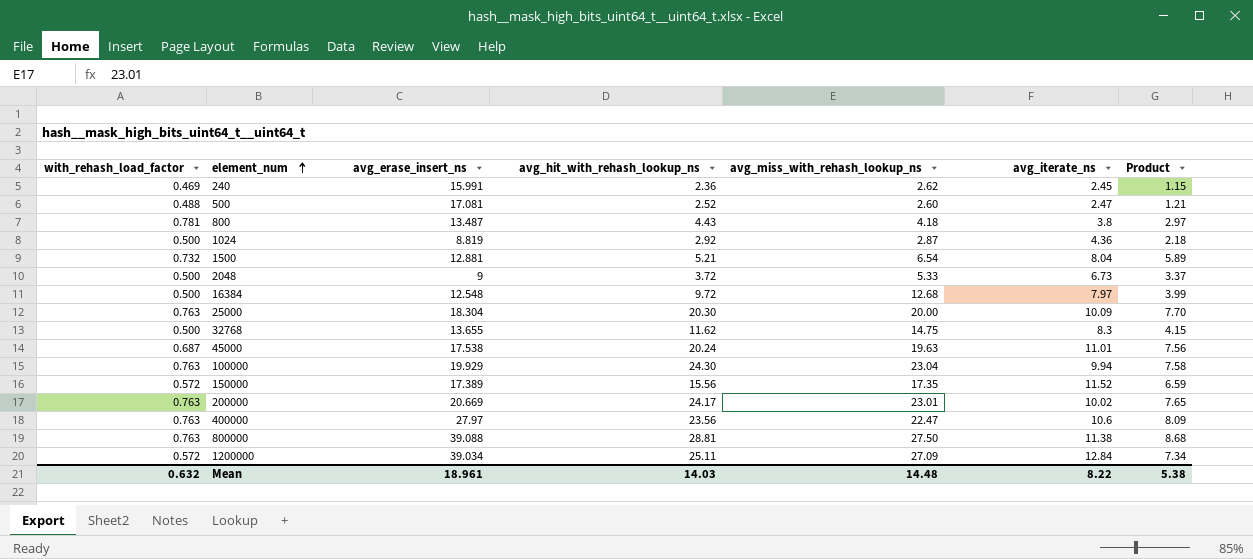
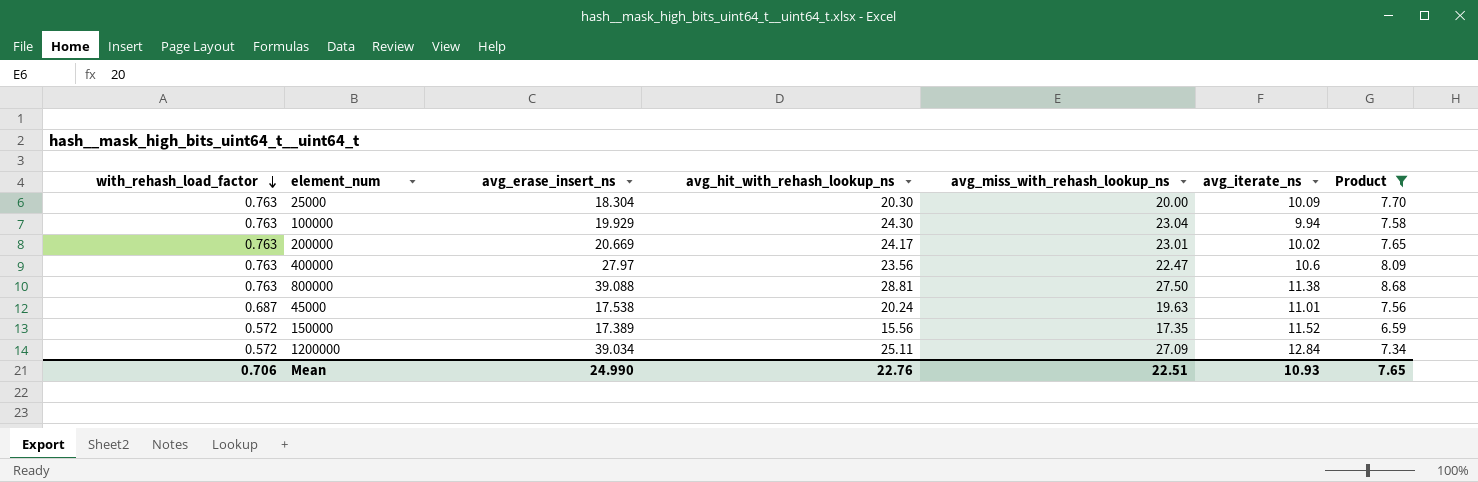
filter: none -> Product >= 6.59
row order: element_num ascending -> with_rehash_load_factor descending
Mean | with_rehash_load_factor: 0.632 -> 0.706
Mean | avg_erase_insert_ns: 18.961 -> 24.990
Mean | avg_hit_with_rehash_lookup_ns: 14.03 -> 22.76
Mean | avg_miss_with_rehash_lookup_ns: 14.48 -> 22.51
Mean | avg_iterate_ns: 8.22 -> 10.93
Mean | Product: 5.38 -> 7.65

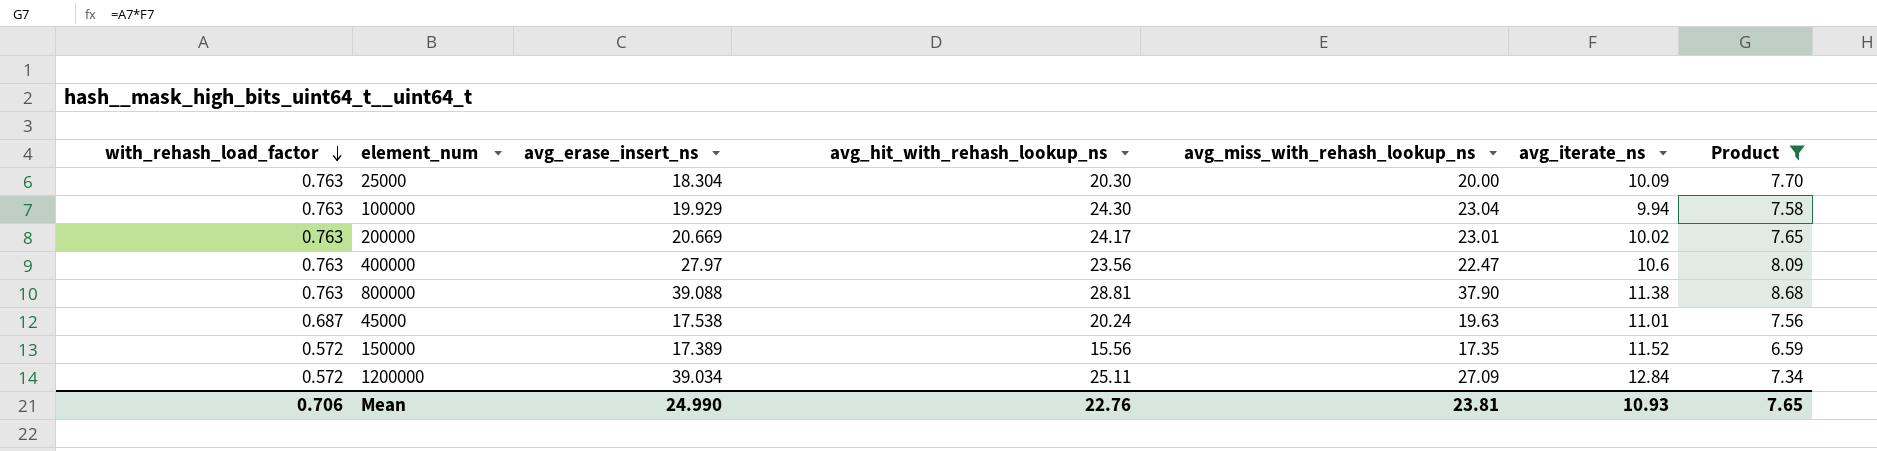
800000 | avg_miss_with_rehash_lookup_ns: 27.50 -> 37.90
Mean | avg_miss_with_rehash_lookup_ns: 22.51 -> 23.81

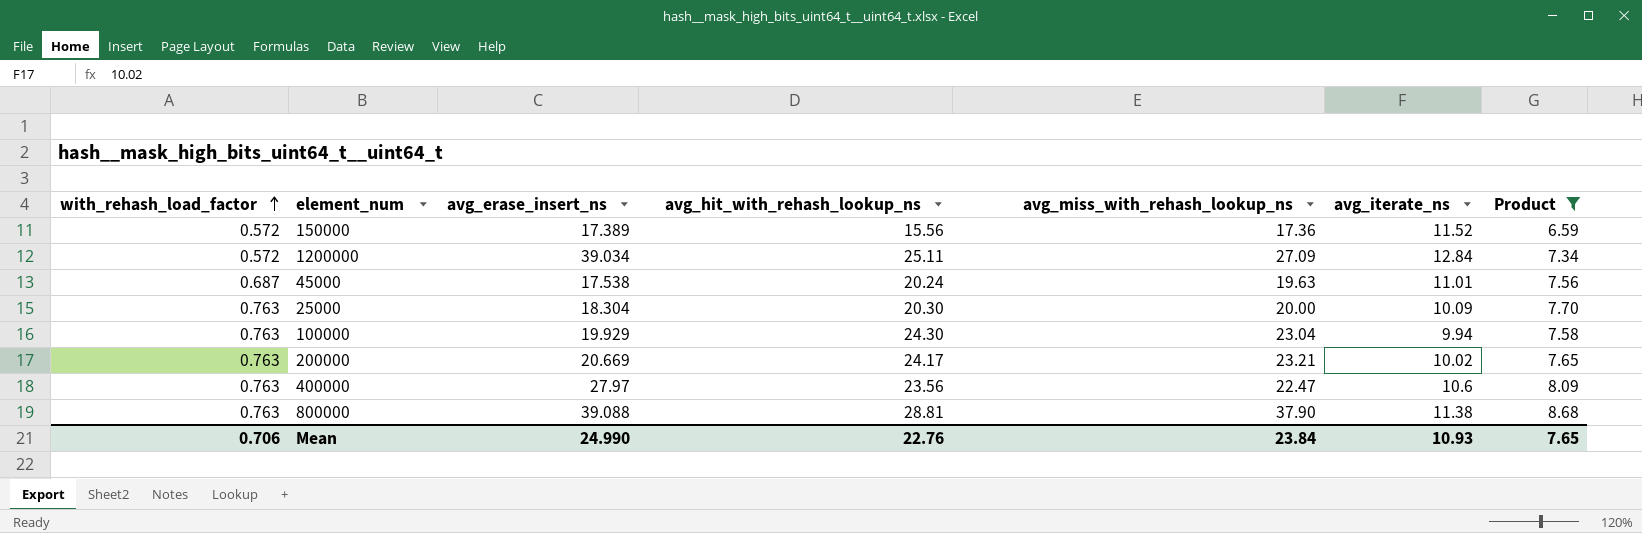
row order: with_rehash_load_factor descending -> with_rehash_load_factor ascending
150000 | avg_miss_with_rehash_lookup_ns: 17.35 -> 17.36
200000 | avg_miss_with_rehash_lookup_ns: 23.01 -> 23.21
Mean | avg_miss_with_rehash_lookup_ns: 23.81 -> 23.84

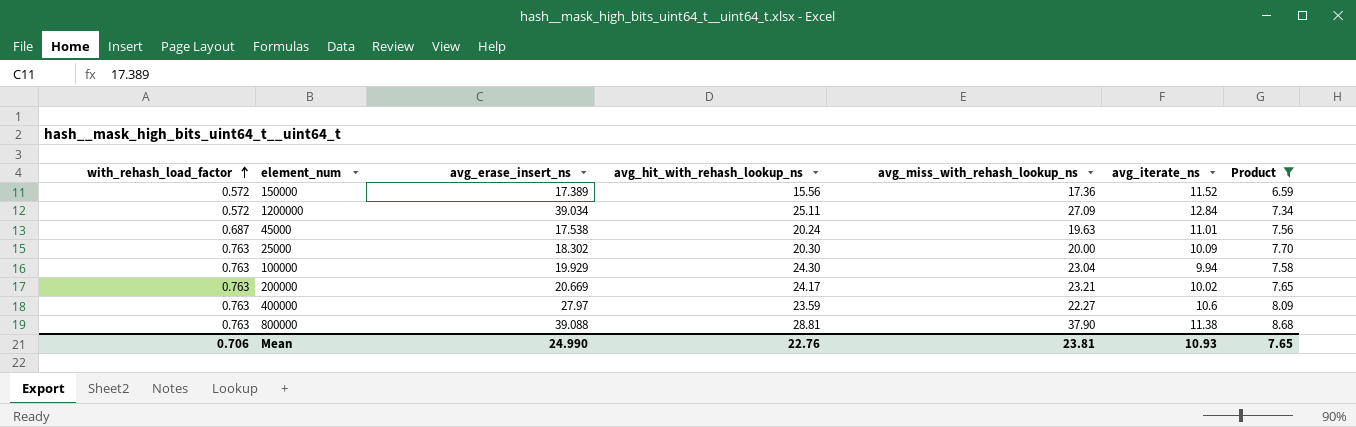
25000 | avg_erase_insert_ns: 18.304 -> 18.302
400000 | avg_hit_with_rehash_lookup_ns: 23.56 -> 23.59
400000 | avg_miss_with_rehash_lookup_ns: 22.47 -> 22.27
Mean | avg_miss_with_rehash_lookup_ns: 23.84 -> 23.81

